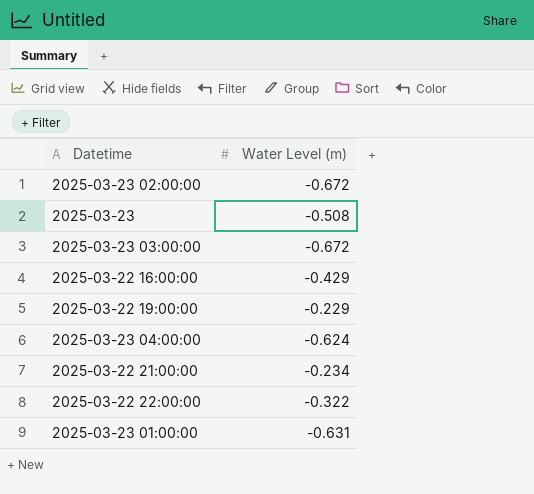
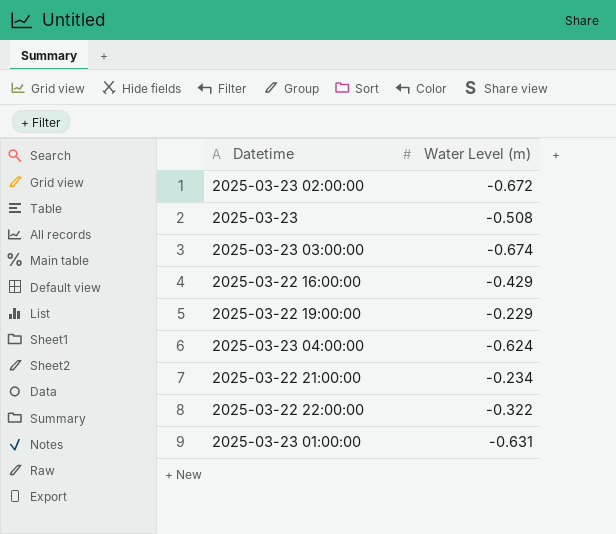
2025-03-23 03:00:00 | Water Level (m): -0.672 -> -0.674

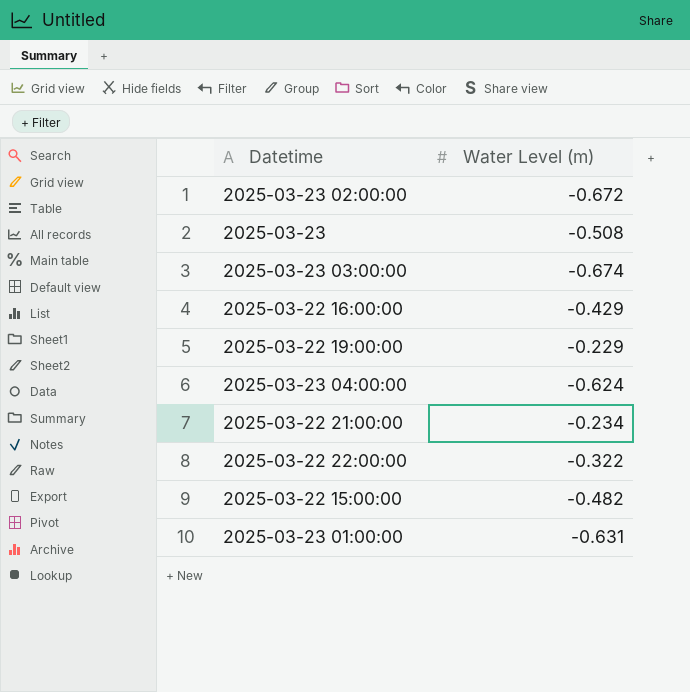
row 2025-03-22 15:00:00: none -> -0.482

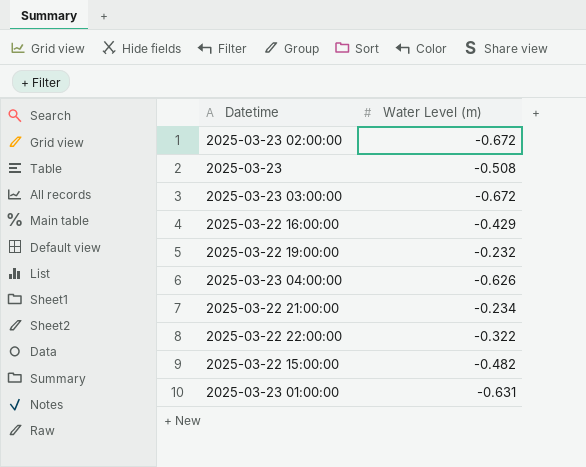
2025-03-23 03:00:00 | Water Level (m): -0.674 -> -0.672
2025-03-22 19:00:00 | Water Level (m): -0.229 -> -0.232
2025-03-23 04:00:00 | Water Level (m): -0.624 -> -0.626

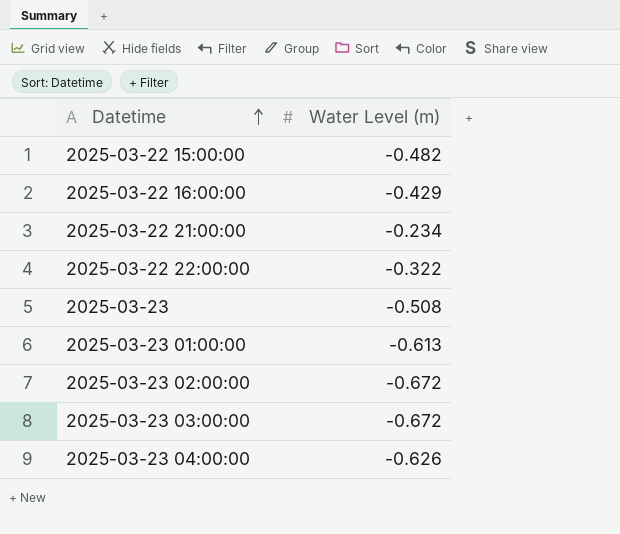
row order: none -> Datetime ascending
row 2025-03-22 19:00:00: -0.232 -> none
2025-03-23 01:00:00 | Water Level (m): -0.631 -> -0.613

